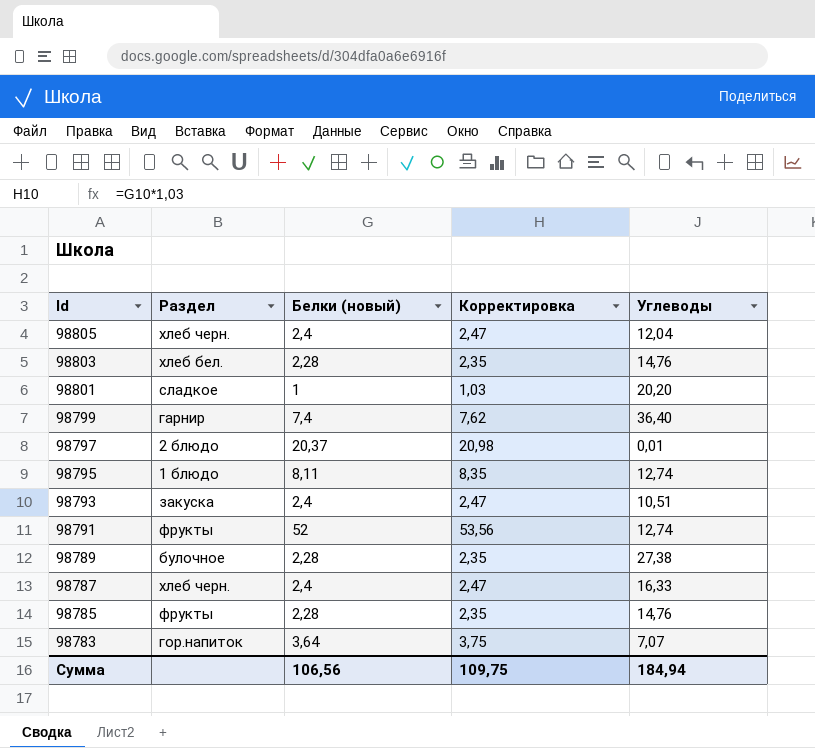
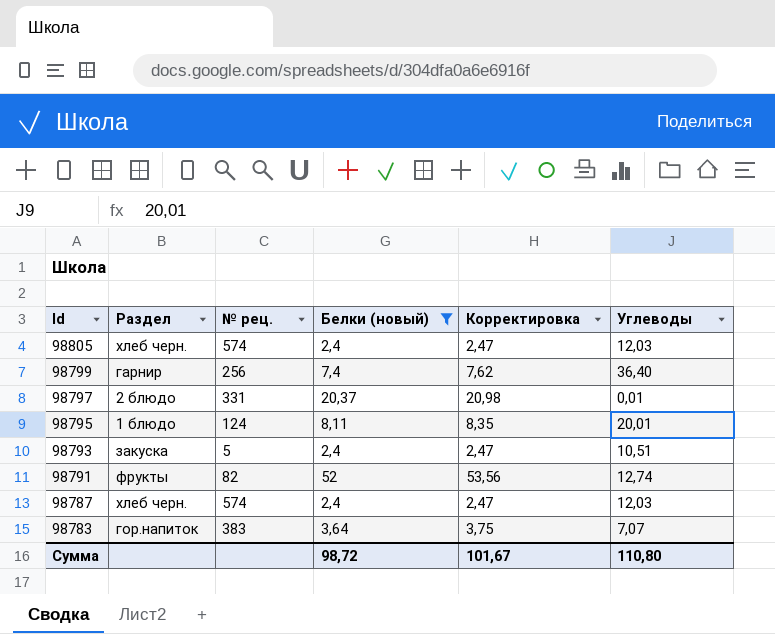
filter: none -> Белки (новый) >= 2,4
column № рец. | position: none -> 3
98805 | Углеводы: 12,04 -> 12,03
98795 | Углеводы: 12,74 -> 20,01
98787 | Углеводы: 16,33 -> 12,03
Сумма | Белки (новый): 106,56 -> 98,72
Сумма | Корректировка: 109,75 -> 101,67
Сумма | Углеводы: 184,94 -> 110,80

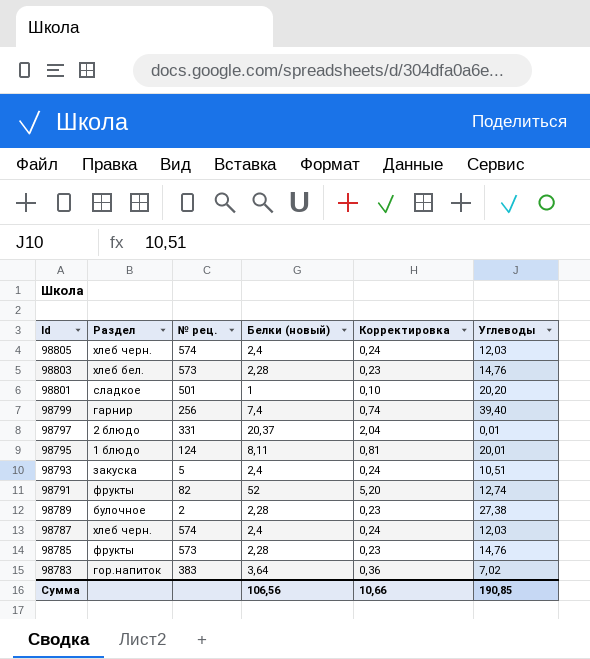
filter: Белки (новый) >= 2,4 -> none
column Корректировка | formula: [Белки (новый)] * 1,03 -> [Белки (новый)] * 0,1
98799 | Углеводы: 36,40 -> 39,40
98783 | Углеводы: 7,07 -> 7,02
Сумма | Белки (новый): 98,72 -> 106,56
Сумма | Корректировка: 101,67 -> 10,66
Сумма | Углеводы: 110,80 -> 190,85

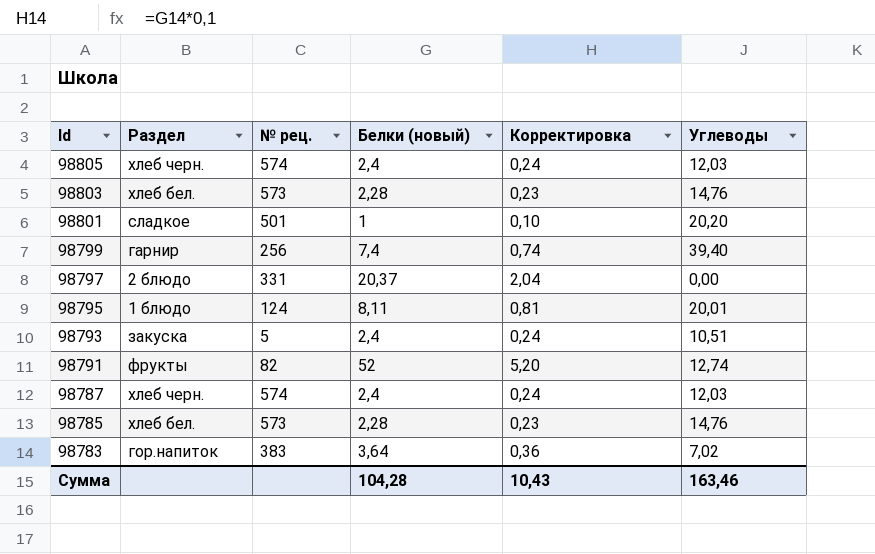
row 98789: булочное | 2 | 2,28 | 0,23 | 27,38 -> none
98797 | Углеводы: 0,01 -> 0,00
98785 | Раздел: фрукты -> хлеб бел.
Сумма | Белки (новый): 106,56 -> 104,28
Сумма | Корректировка: 10,66 -> 10,43
Сумма | Углеводы: 190,85 -> 163,46

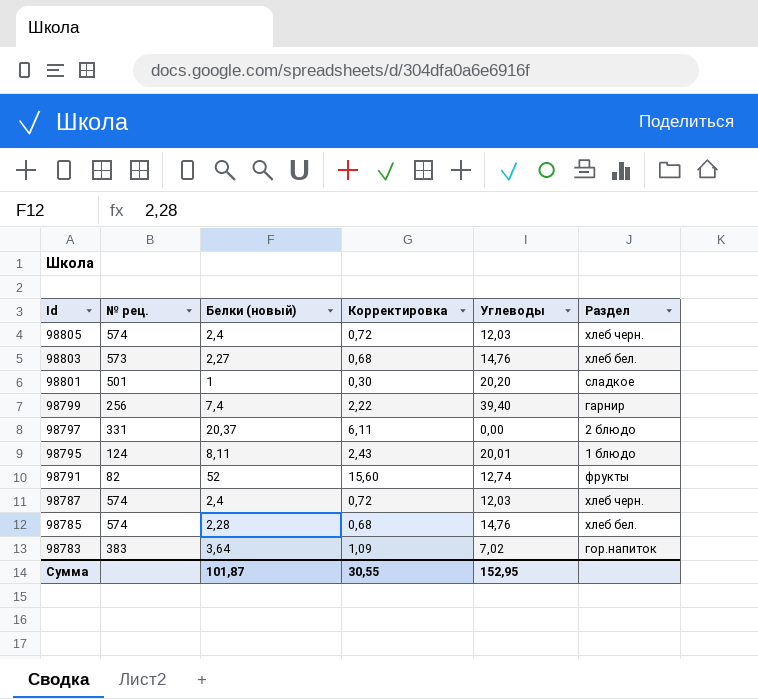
column Корректировка | formula: [Белки (новый)] * 0,1 -> [Белки (новый)] * 0,3
column Раздел | position: 2 -> 6
row 98793: закуска | 5 | 2,4 | 0,24 | 10,51 -> none
98803 | Белки (новый): 2,28 -> 2,27
98785 | № рец.: 573 -> 574
Сумма | Белки (новый): 104,28 -> 101,87
Сумма | Корректировка: 10,43 -> 30,55
Сумма | Углеводы: 163,46 -> 152,95

